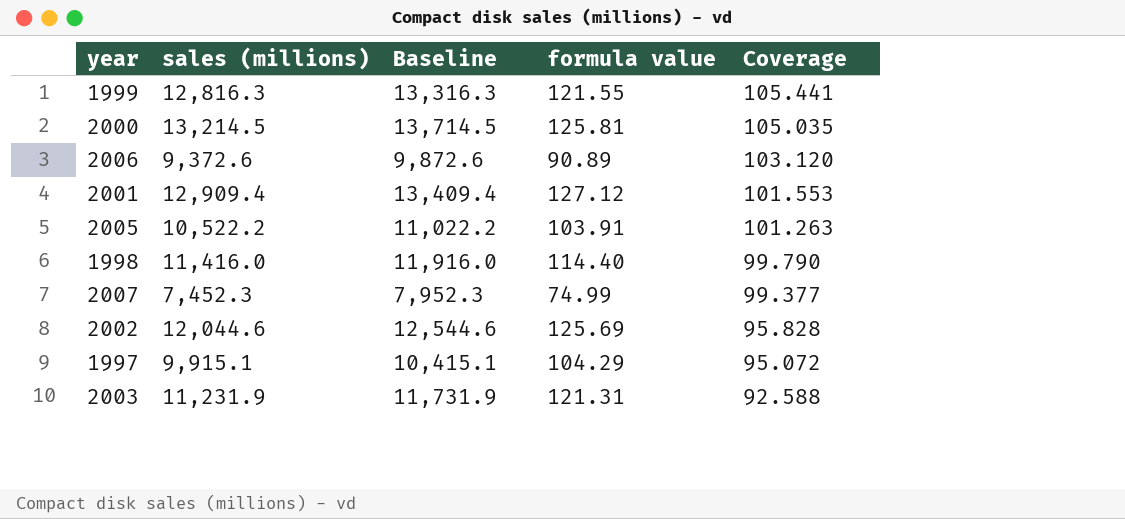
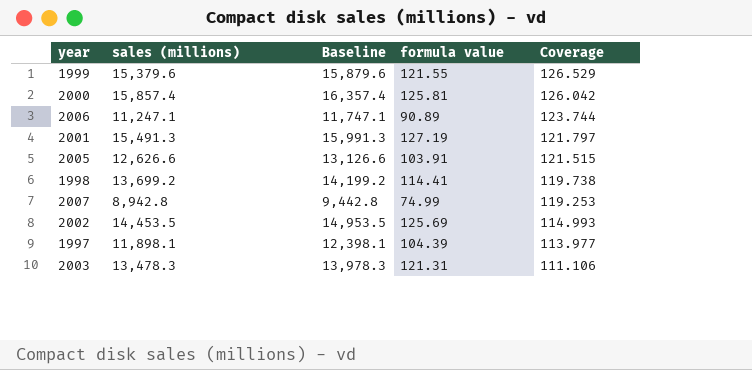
1999 | sales (millions): 12,816.3 -> 15,379.6
1999 | Baseline: 13,316.3 -> 15,879.6
1999 | Coverage: 105.441 -> 126.529
2000 | sales (millions): 13,214.5 -> 15,857.4
2000 | Baseline: 13,714.5 -> 16,357.4
2000 | Coverage: 105.035 -> 126.042
2006 | sales (millions): 9,372.6 -> 11,247.1
2006 | Baseline: 9,872.6 -> 11,747.1
2006 | Coverage: 103.120 -> 123.744
2001 | sales (millions): 12,909.4 -> 15,491.3
2001 | Baseline: 13,409.4 -> 15,991.3
2001 | formula value: 127.12 -> 127.19
2001 | Coverage: 101.553 -> 121.797
2005 | sales (millions): 10,522.2 -> 12,626.6
2005 | Baseline: 11,022.2 -> 13,126.6
2005 | Coverage: 101.263 -> 121.515
1998 | sales (millions): 11,416.0 -> 13,699.2
1998 | Baseline: 11,916.0 -> 14,199.2
1998 | formula value: 114.40 -> 114.41
1998 | Coverage: 99.790 -> 119.738
2007 | sales (millions): 7,452.3 -> 8,942.8
2007 | Baseline: 7,952.3 -> 9,442.8
2007 | Coverage: 99.377 -> 119.253
2002 | sales (millions): 12,044.6 -> 14,453.5
2002 | Baseline: 12,544.6 -> 14,953.5
2002 | Coverage: 95.828 -> 114.993
1997 | sales (millions): 9,915.1 -> 11,898.1
1997 | Baseline: 10,415.1 -> 12,398.1
1997 | formula value: 104.29 -> 104.39
1997 | Coverage: 95.072 -> 113.977
2003 | sales (millions): 11,231.9 -> 13,478.3
2003 | Baseline: 11,731.9 -> 13,978.3
2003 | Coverage: 92.588 -> 111.106

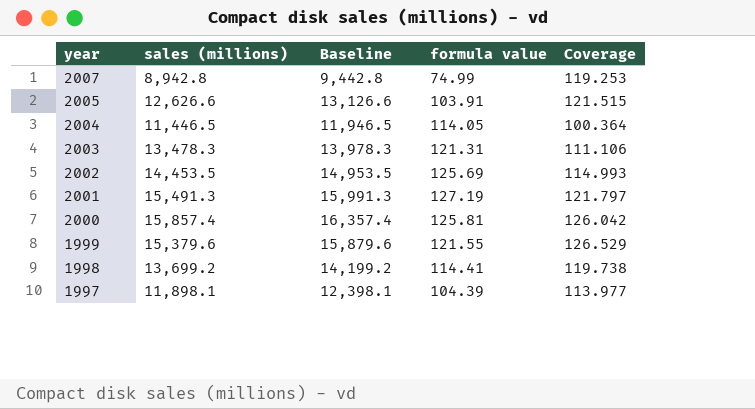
row order: Coverage descending -> year descending
row 2006: 11,247.1 | 11,747.1 | 90.89 | 123.744 -> none
row 2004: none -> 11,446.5 | 11,946.5 | 114.05 | 100.364

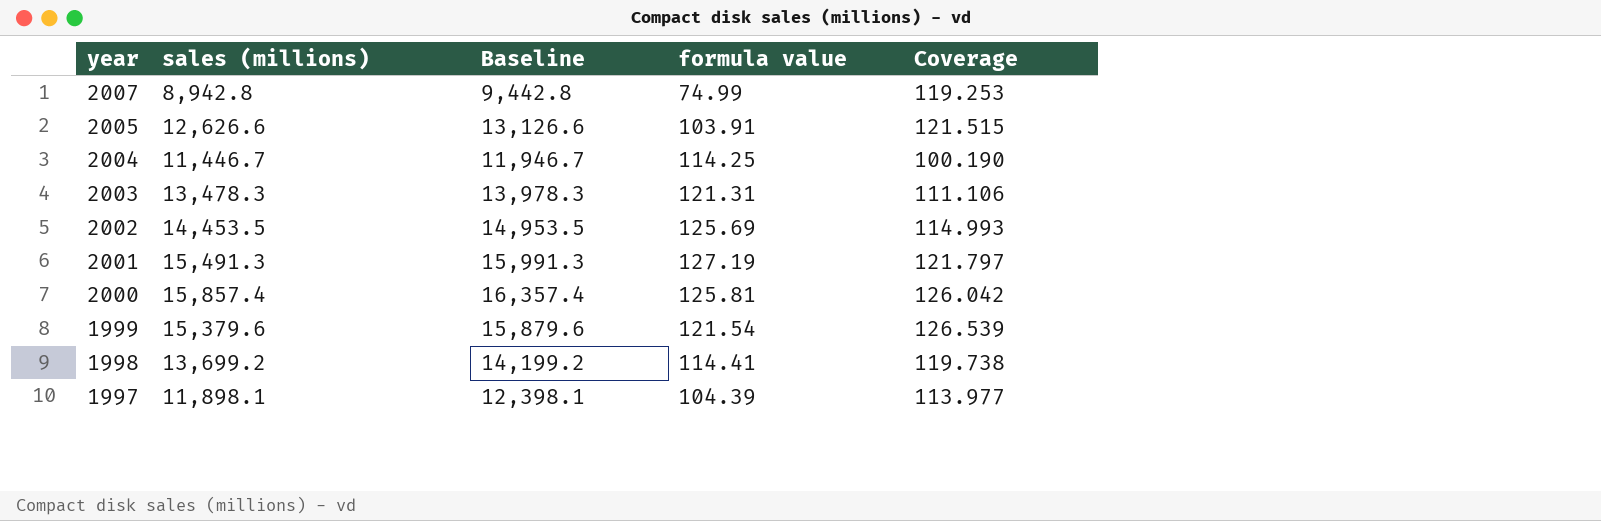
2004 | sales (millions): 11,446.5 -> 11,446.7
2004 | Baseline: 11,946.5 -> 11,946.7
2004 | formula value: 114.05 -> 114.25
2004 | Coverage: 100.364 -> 100.190
1999 | formula value: 121.55 -> 121.54
1999 | Coverage: 126.529 -> 126.539

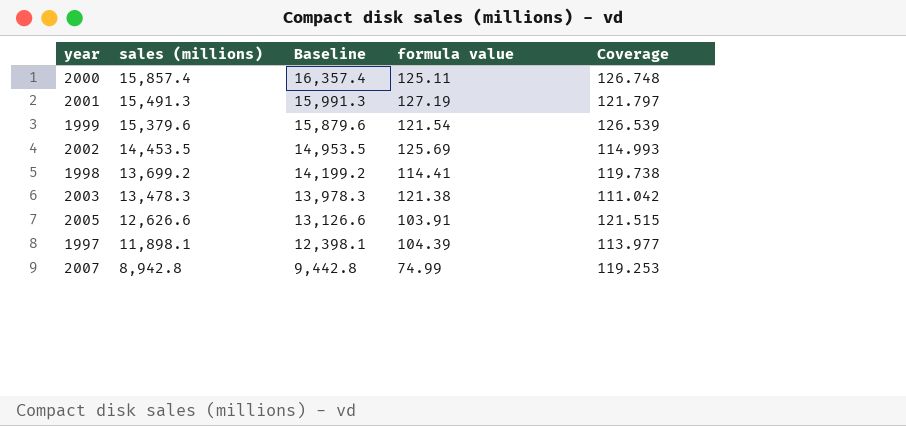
row order: year descending -> sales (millions) descending
row 2004: 11,446.7 | 11,946.7 | 114.25 | 100.190 -> none
2000 | formula value: 125.81 -> 125.11
2000 | Coverage: 126.042 -> 126.748
2003 | formula value: 121.31 -> 121.38
2003 | Coverage: 111.106 -> 111.042

